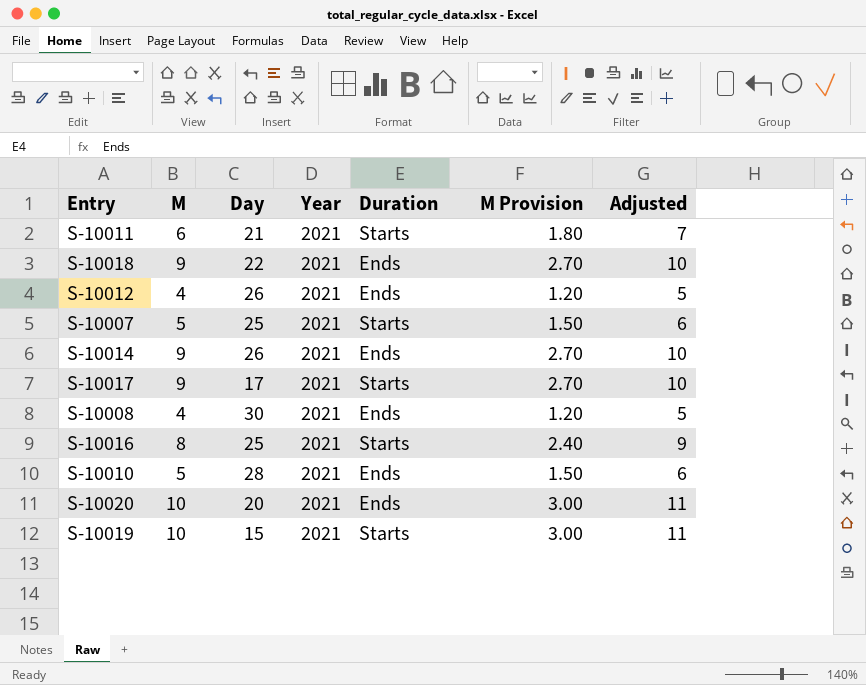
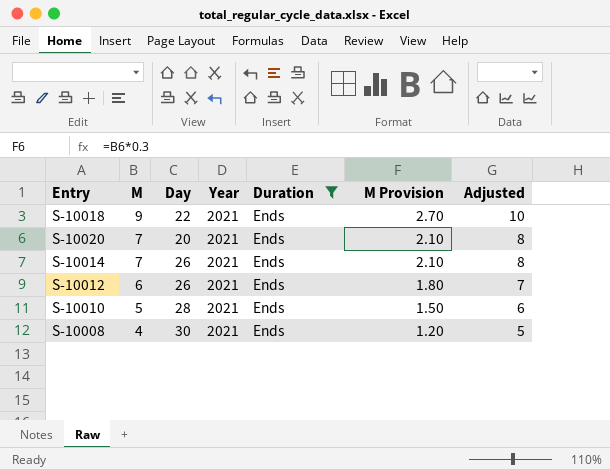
filter: none -> Duration = Ends
row order: none -> M descending
S-10020 | M: 10 -> 7
S-10020 | M Provision: 3.00 -> 2.10
S-10020 | Adjusted: 11 -> 8
S-10014 | M: 9 -> 7
S-10014 | M Provision: 2.70 -> 2.10
S-10014 | Adjusted: 10 -> 8
S-10012 | M: 4 -> 6
S-10012 | M Provision: 1.20 -> 1.80
S-10012 | Adjusted: 5 -> 7

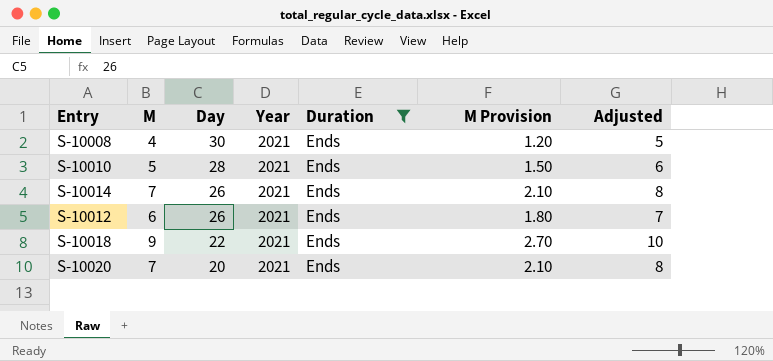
row order: M descending -> Day descending

